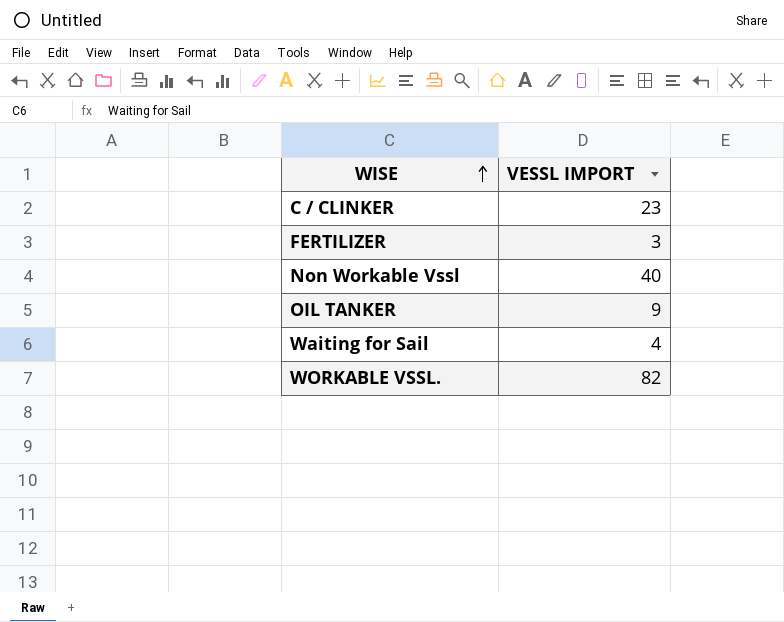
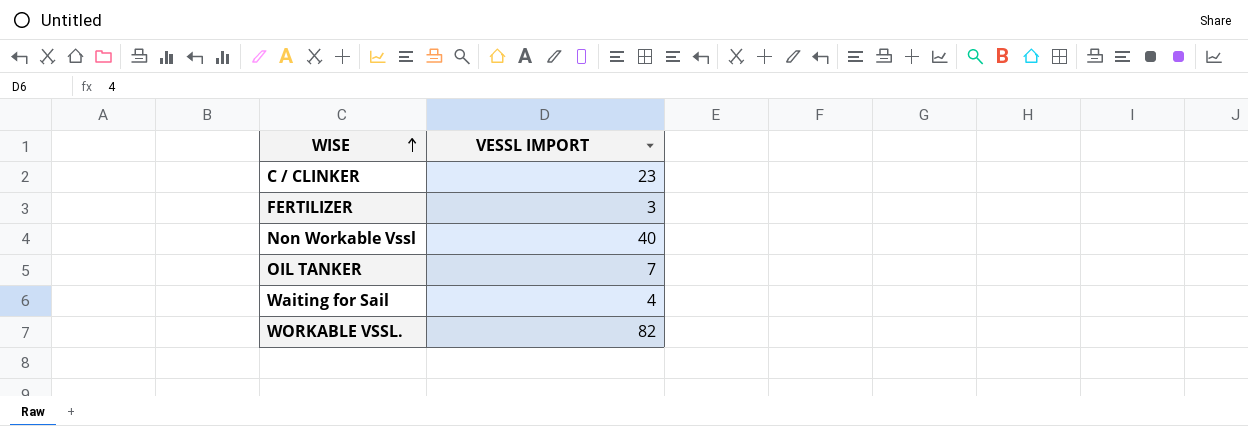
OIL TANKER | VESSL IMPORT: 9 -> 7

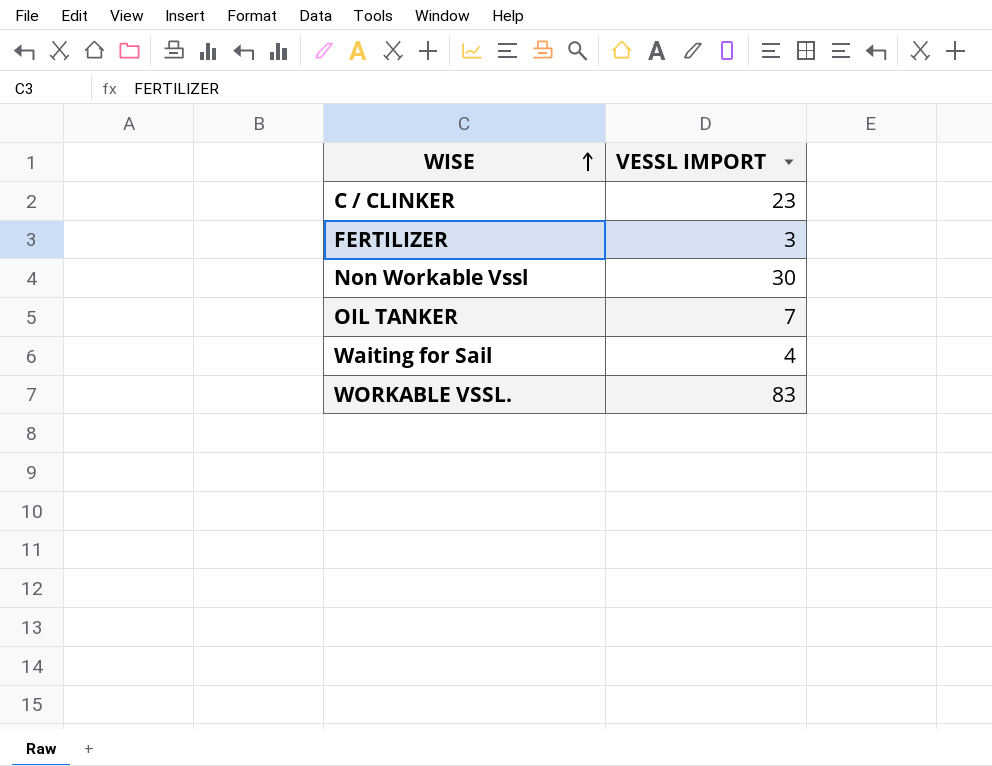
Non Workable Vssl | VESSL IMPORT: 40 -> 30
WORKABLE VSSL. | VESSL IMPORT: 82 -> 83

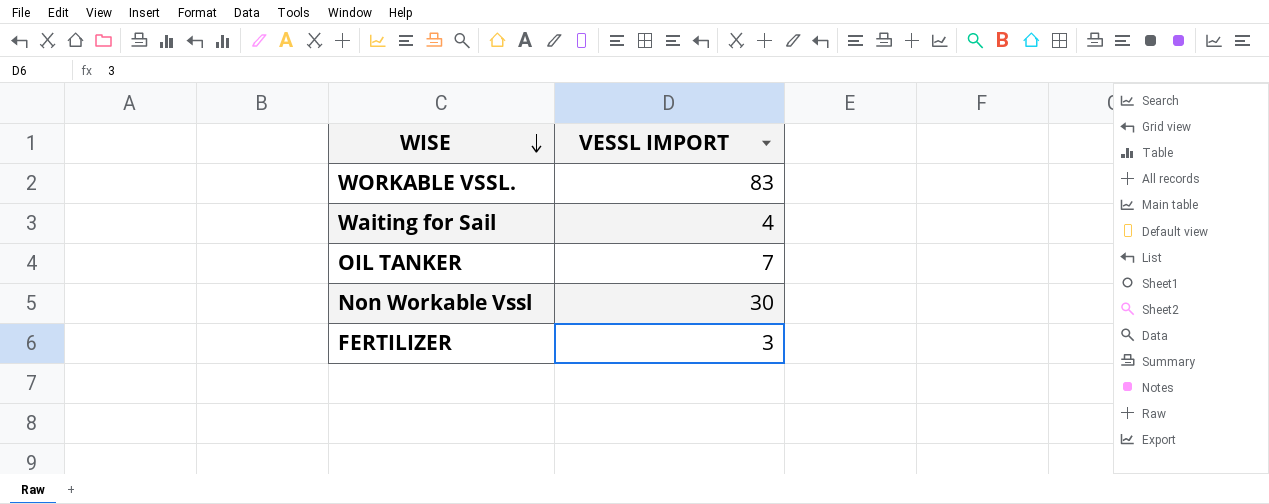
row order: WISE ascending -> WISE descending
row C / CLINKER: 23 -> none

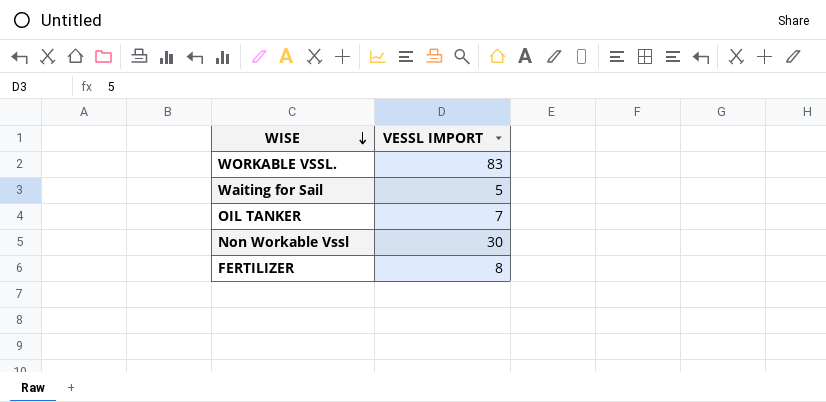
Waiting for Sail | VESSL IMPORT: 4 -> 5
FERTILIZER | VESSL IMPORT: 3 -> 8

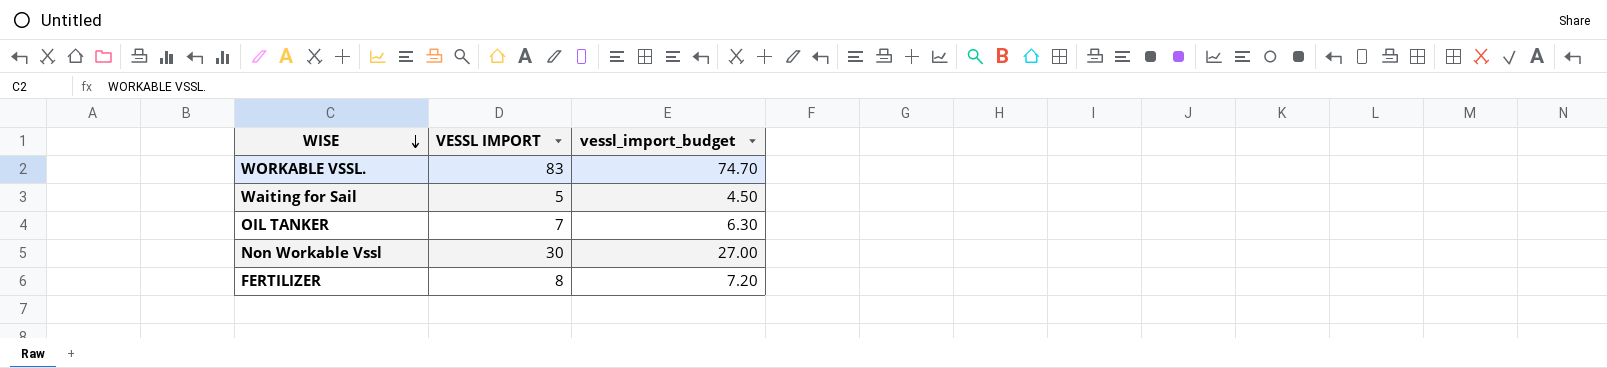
column vessl_import_budget | formula: none -> [VESSL IMPORT] * 0.9

